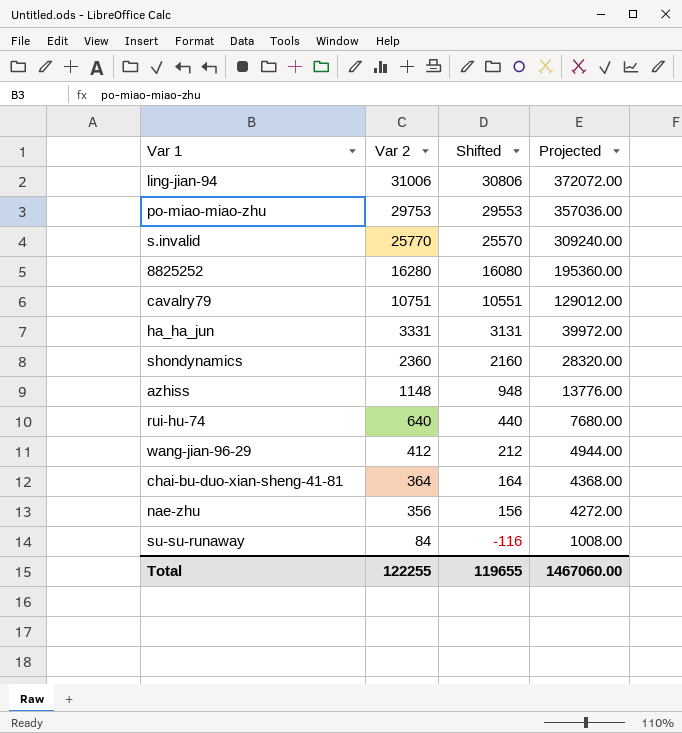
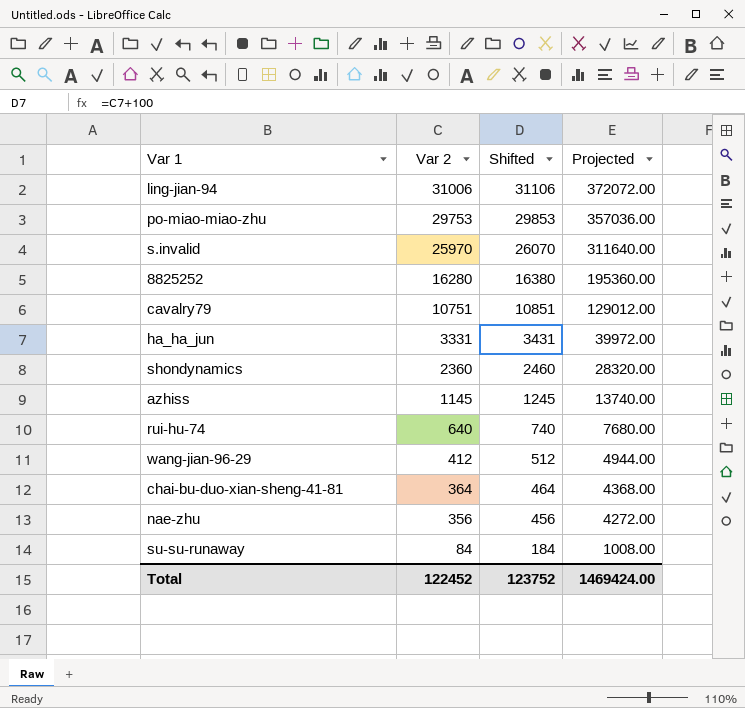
column Shifted | formula: [Var 2] - 200 -> [Var 2] + 100
s.invalid | Var 2: 25770 -> 25970
s.invalid | Projected: 309240.00 -> 311640.00
azhiss | Var 2: 1148 -> 1145
azhiss | Projected: 13776.00 -> 13740.00
Total | Var 2: 122255 -> 122452
Total | Shifted: 119655 -> 123752
Total | Projected: 1467060.00 -> 1469424.00

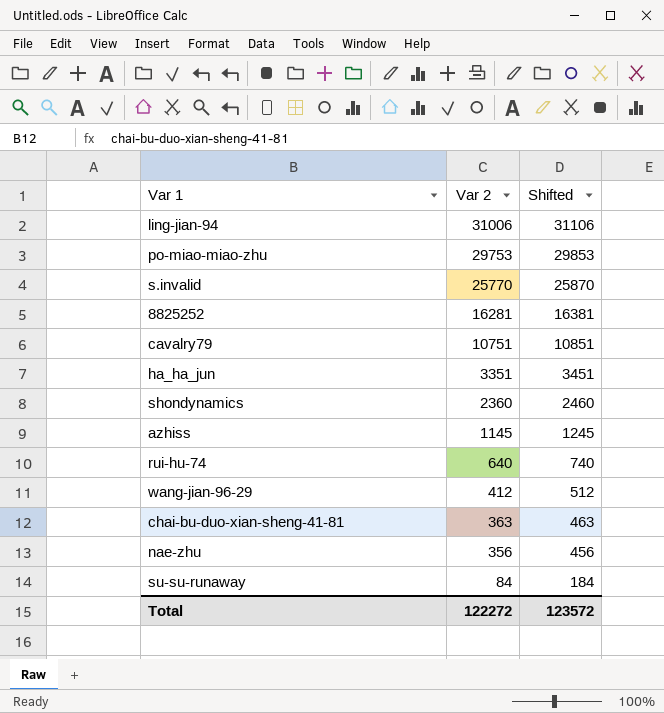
column Projected | formula: [Var 2] * 12 -> none
s.invalid | Var 2: 25970 -> 25770
s.invalid | Shifted: 26070 -> 25870
8825252 | Var 2: 16280 -> 16281
8825252 | Shifted: 16380 -> 16381
ha_ha_jun | Var 2: 3331 -> 3351
ha_ha_jun | Shifted: 3431 -> 3451
chai-bu-duo-xian-sheng-41-81 | Var 2: 364 -> 363
chai-bu-duo-xian-sheng-41-81 | Shifted: 464 -> 463
Total | Var 2: 122452 -> 122272
Total | Shifted: 123752 -> 123572

